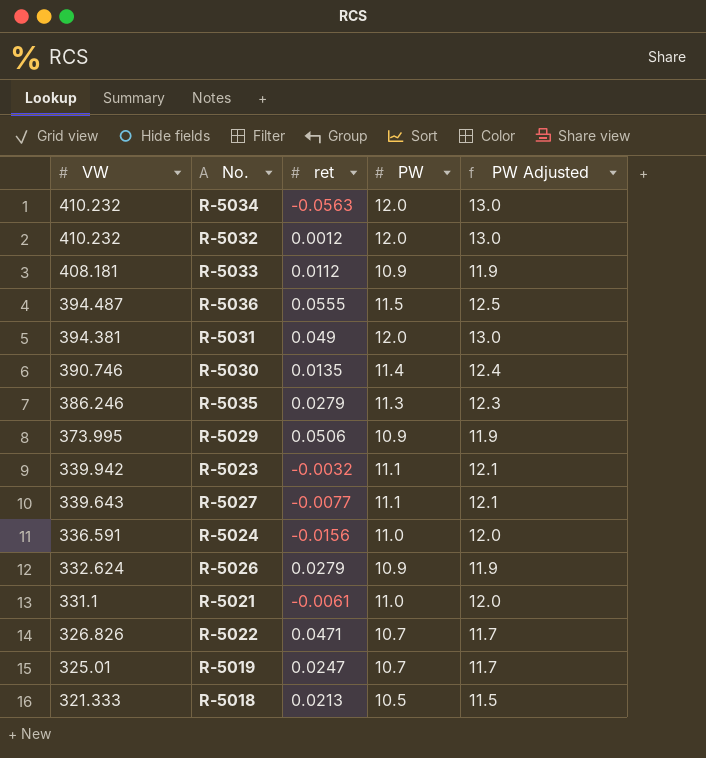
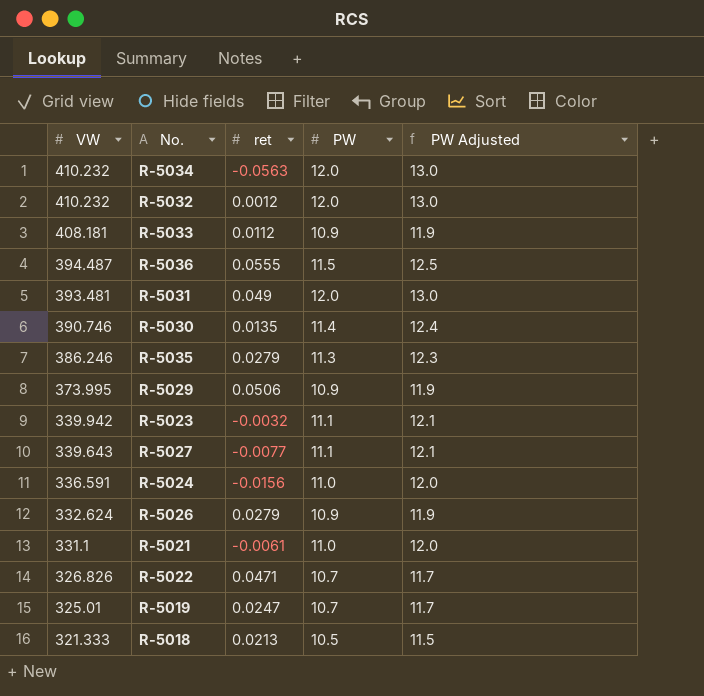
R-5031 | VW: 394.381 -> 393.481

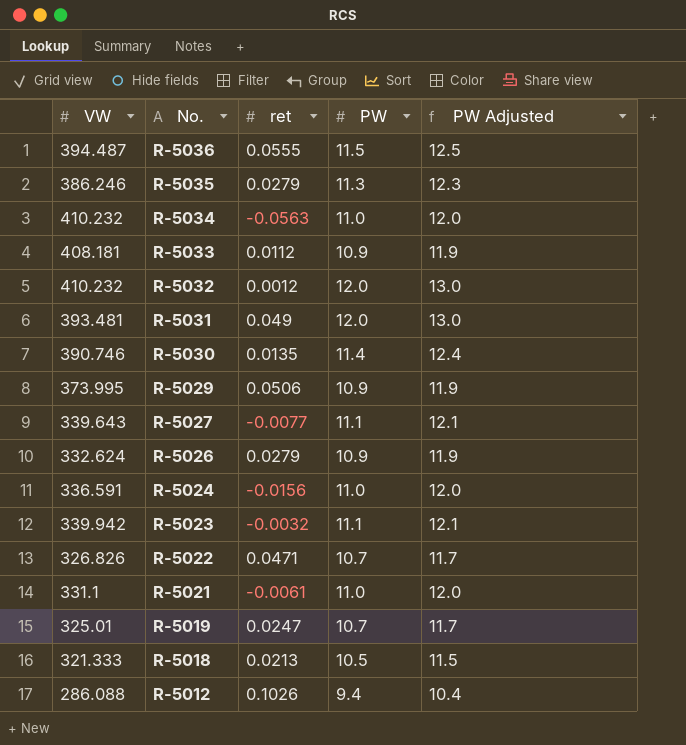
row order: VW descending -> No. descending
R-5034 | PW: 12.0 -> 11.0
R-5034 | PW Adjusted: 13.0 -> 12.0
row R-5012: none -> 286.088 | 0.1026 | 9.4 | 10.4

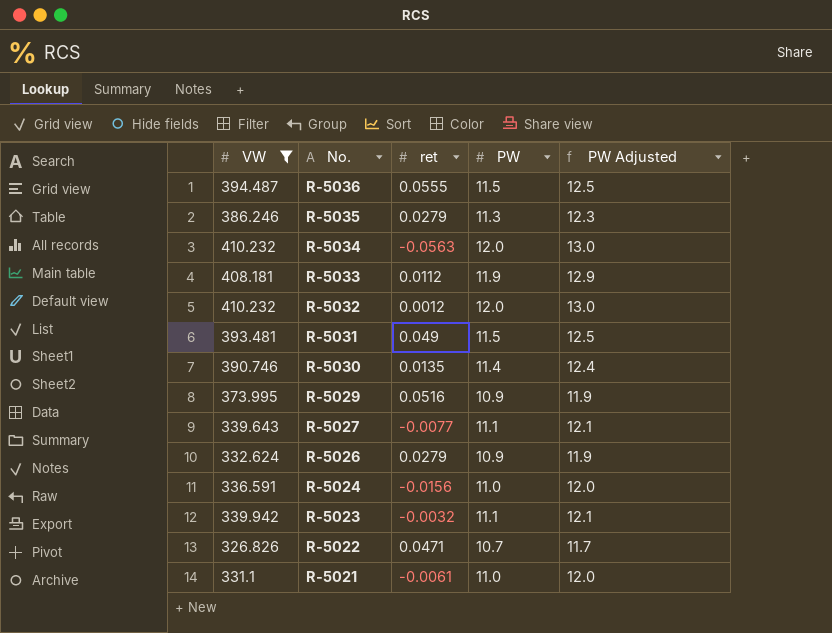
filter: none -> VW >= 326.826
R-5034 | PW: 11.0 -> 12.0
R-5034 | PW Adjusted: 12.0 -> 13.0
R-5033 | PW: 10.9 -> 11.9
R-5033 | PW Adjusted: 11.9 -> 12.9
R-5031 | PW: 12.0 -> 11.5
R-5031 | PW Adjusted: 13.0 -> 12.5
R-5029 | ret: 0.0506 -> 0.0516

